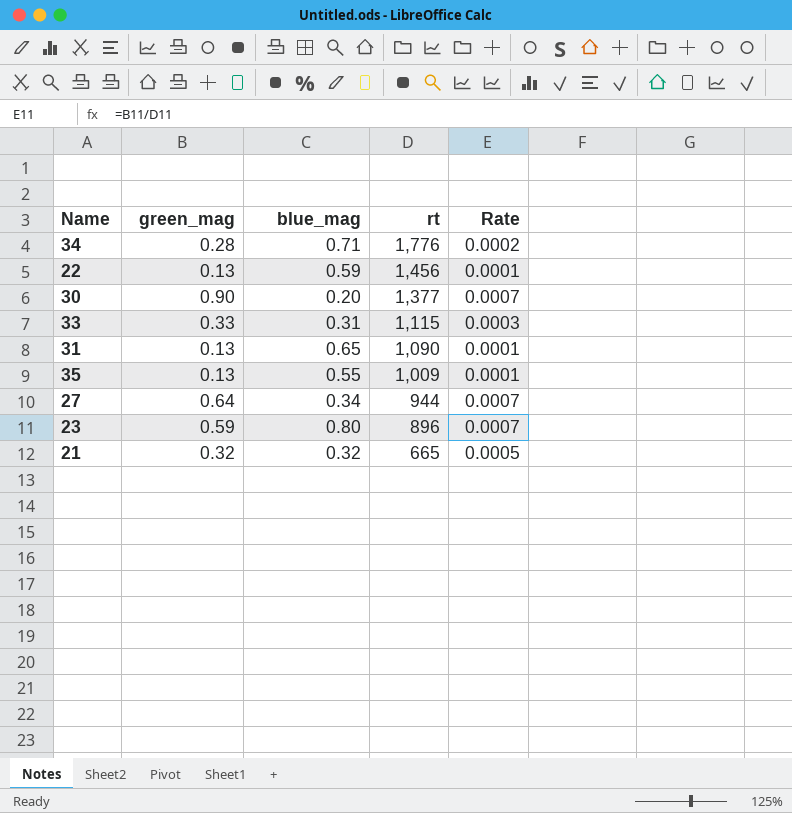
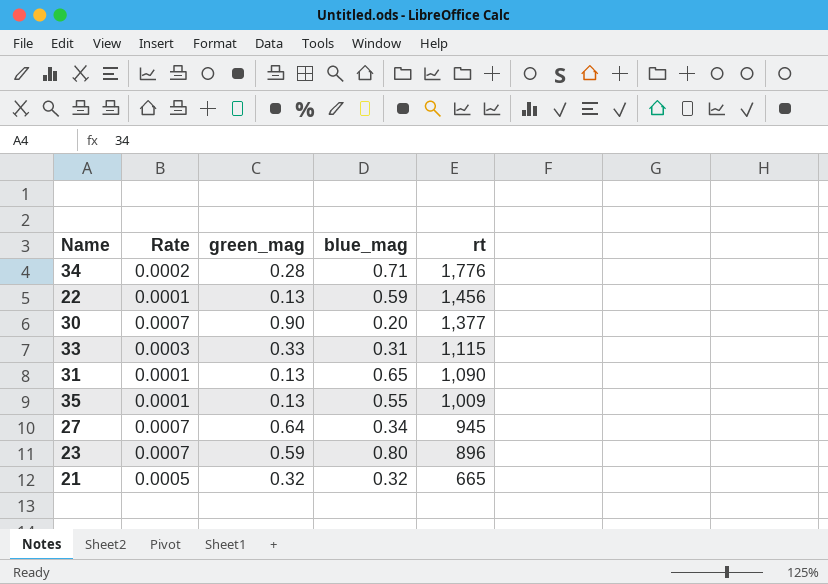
column Rate | position: 5 -> 2
27 | rt: 944 -> 945

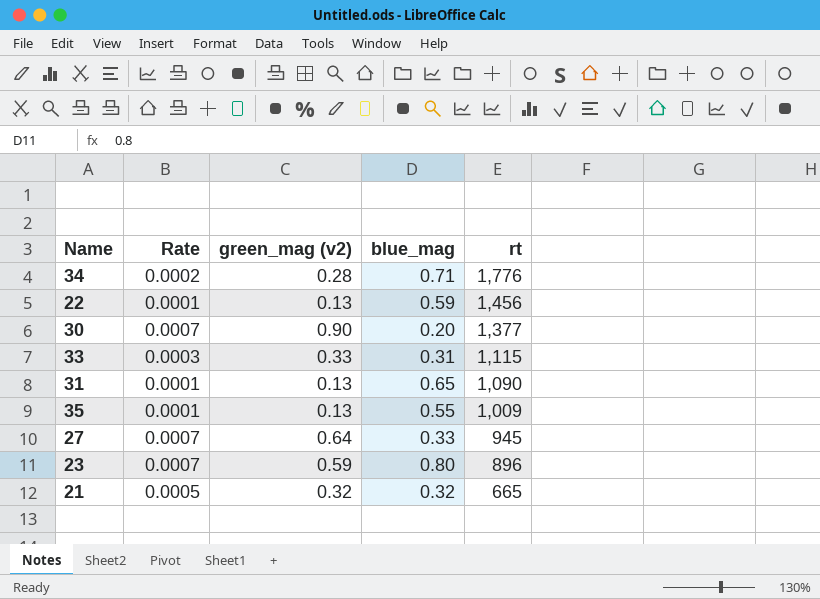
column name: green_mag -> green_mag (v2)
27 | blue_mag: 0.34 -> 0.33

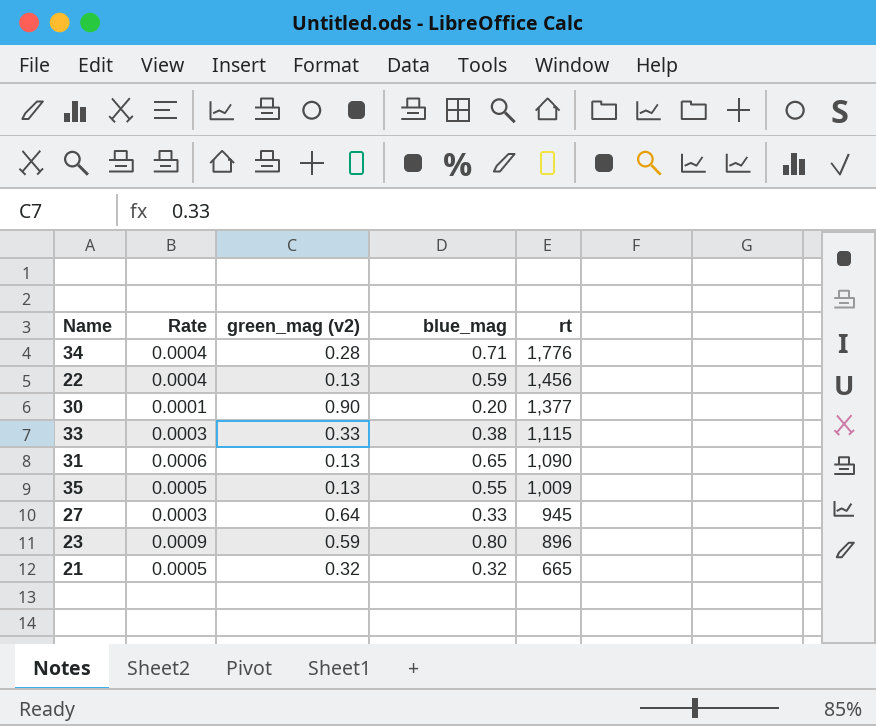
column Rate | formula: [green_mag (v2)] / [rt] -> [blue_mag] / [rt]
33 | blue_mag: 0.31 -> 0.38

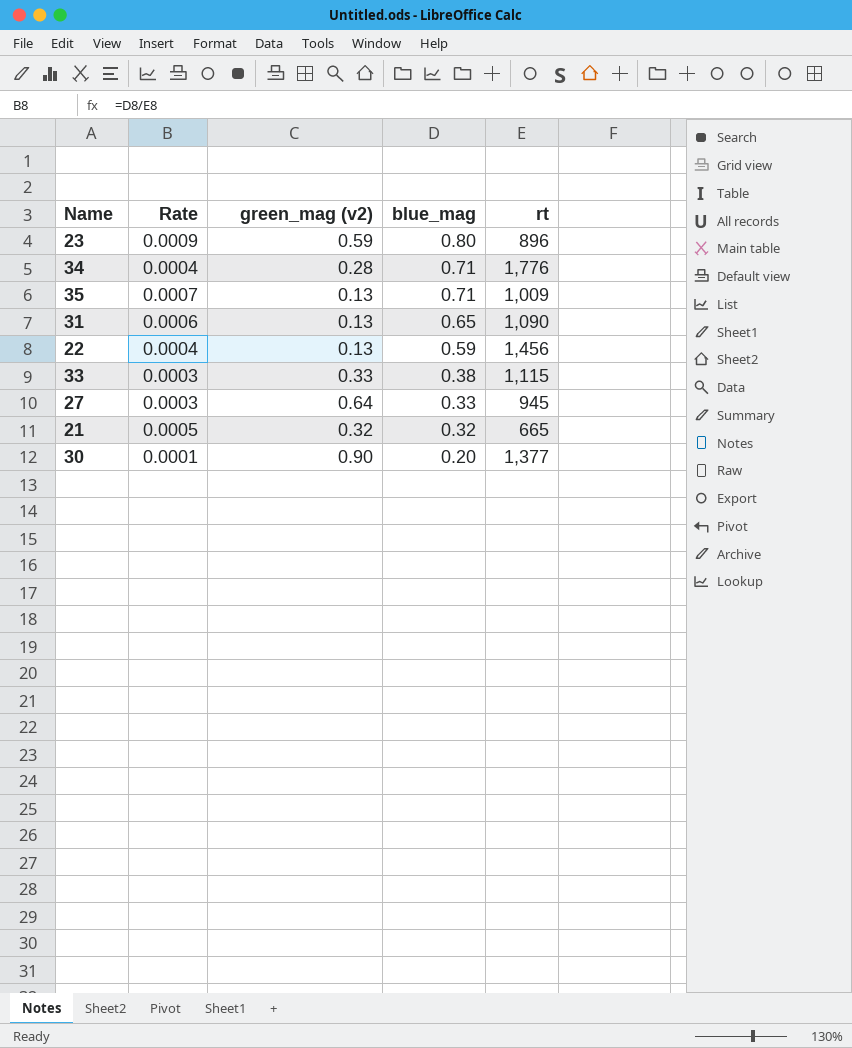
row order: rt descending -> blue_mag descending
35 | Rate: 0.0005 -> 0.0007
35 | blue_mag: 0.55 -> 0.71

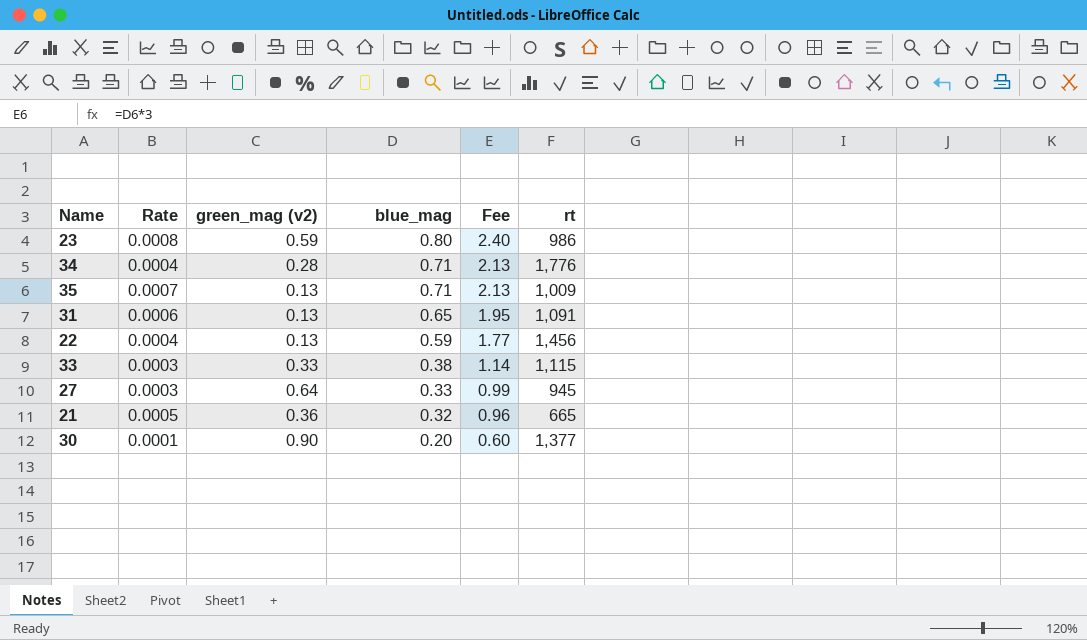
column Fee | formula: none -> [blue_mag] * 3
23 | Rate: 0.0009 -> 0.0008
23 | rt: 896 -> 986
31 | rt: 1,090 -> 1,091
21 | green_mag (v2): 0.32 -> 0.36

